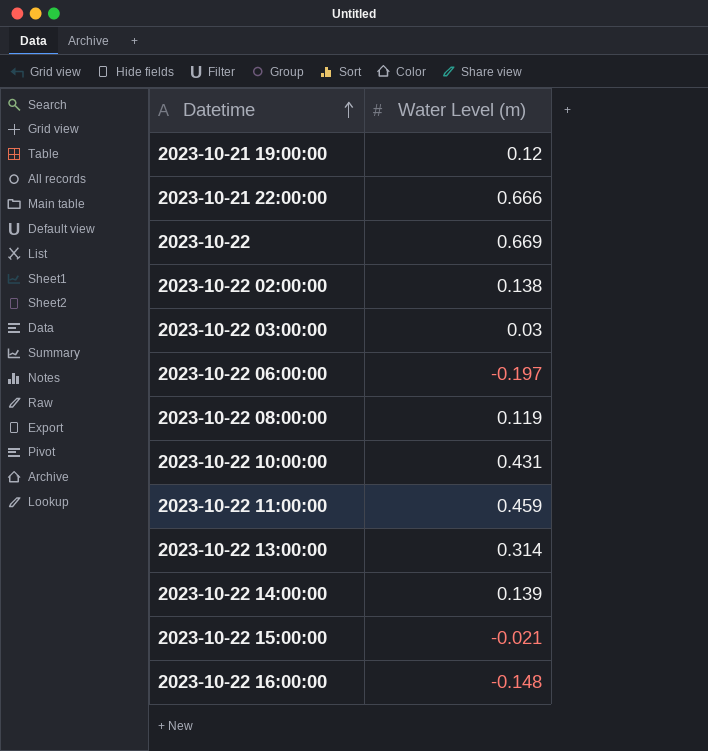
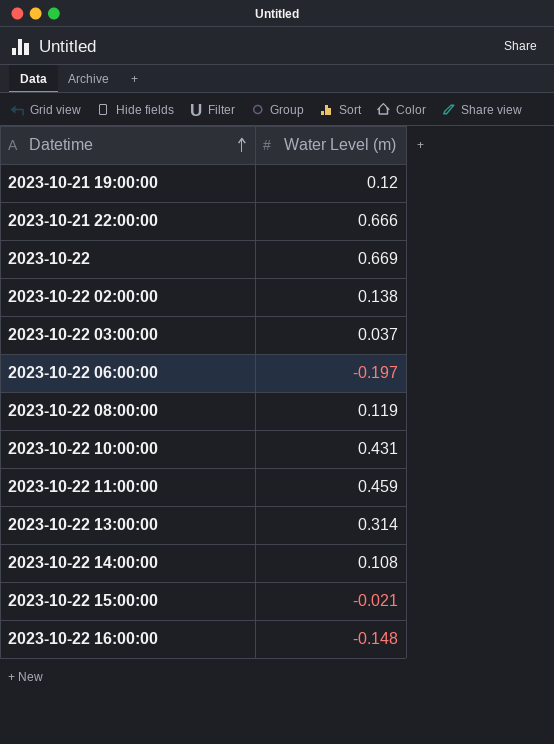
2023-10-22 03:00:00 | Water Level (m): 0.03 -> 0.037
2023-10-22 14:00:00 | Water Level (m): 0.139 -> 0.108

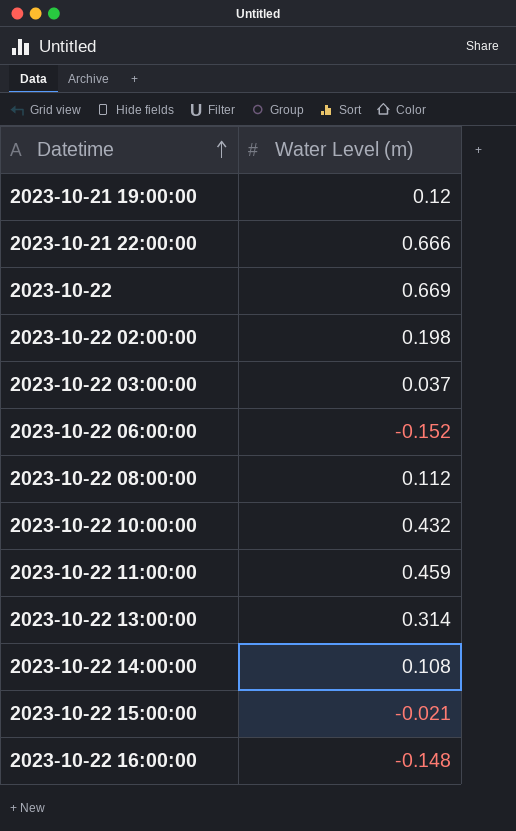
2023-10-22 02:00:00 | Water Level (m): 0.138 -> 0.198
2023-10-22 06:00:00 | Water Level (m): -0.197 -> -0.152
2023-10-22 08:00:00 | Water Level (m): 0.119 -> 0.112
2023-10-22 10:00:00 | Water Level (m): 0.431 -> 0.432

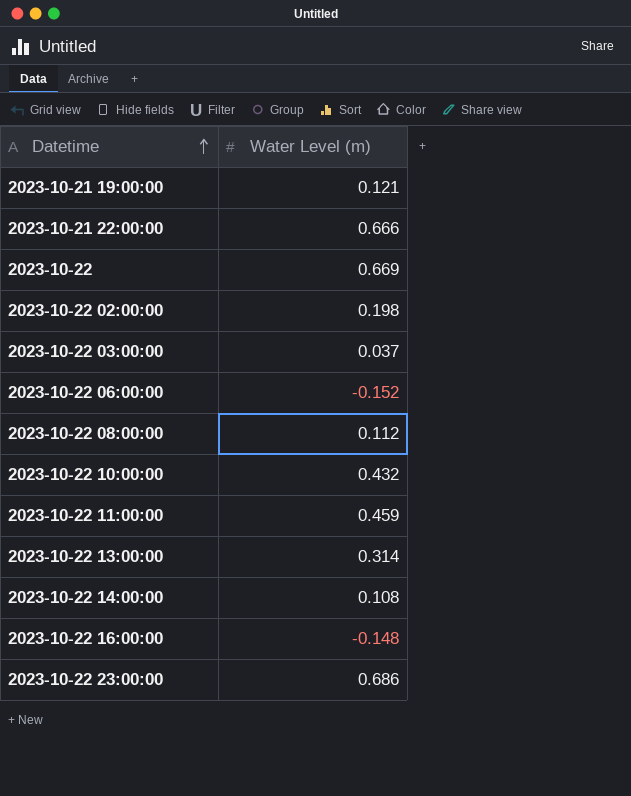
row 2023-10-22 15:00:00: -0.021 -> none
2023-10-21 19:00:00 | Water Level (m): 0.12 -> 0.121
row 2023-10-22 23:00:00: none -> 0.686

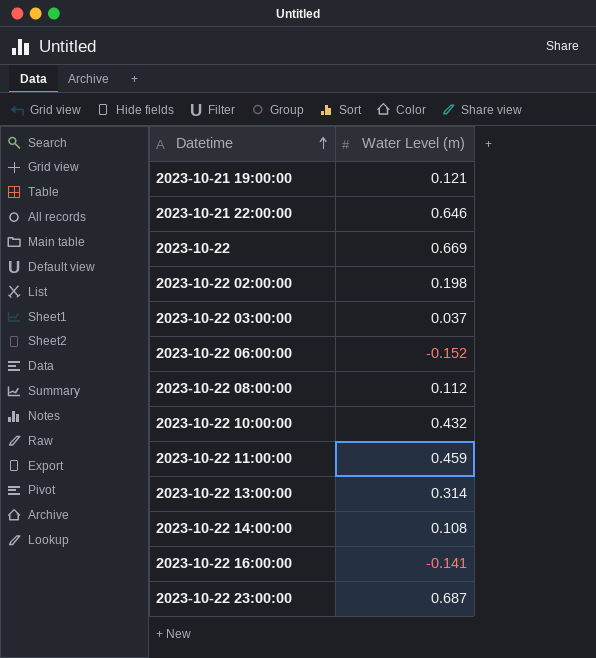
2023-10-21 22:00:00 | Water Level (m): 0.666 -> 0.646
2023-10-22 16:00:00 | Water Level (m): -0.148 -> -0.141
2023-10-22 23:00:00 | Water Level (m): 0.686 -> 0.687

